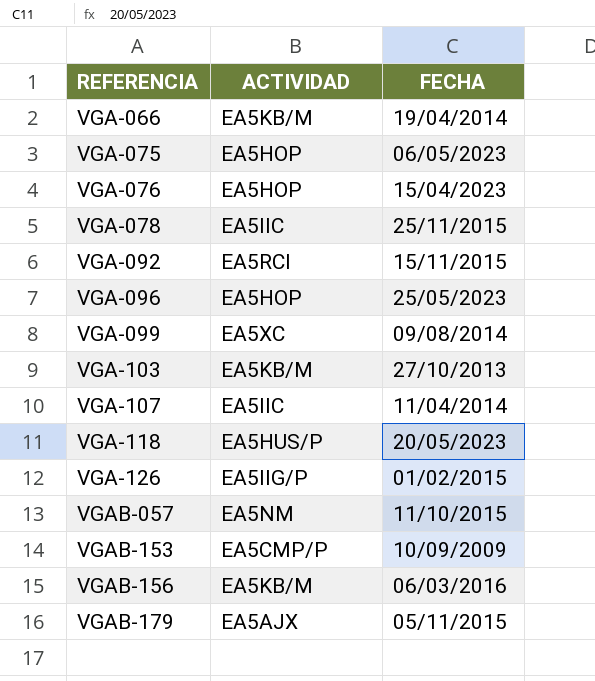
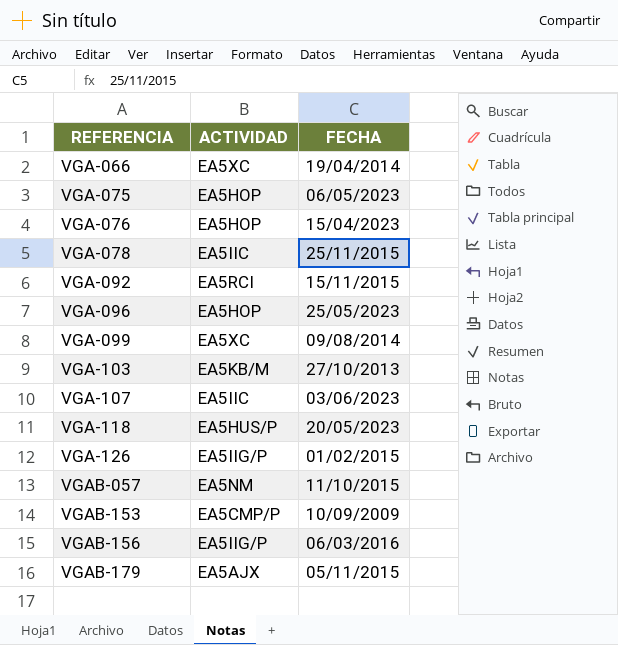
VGA-066 | ACTIVIDAD: EA5KB/M -> EA5XC
VGA-107 | FECHA: 11/04/2014 -> 03/06/2023
VGAB-156 | ACTIVIDAD: EA5KB/M -> EA5IIG/P

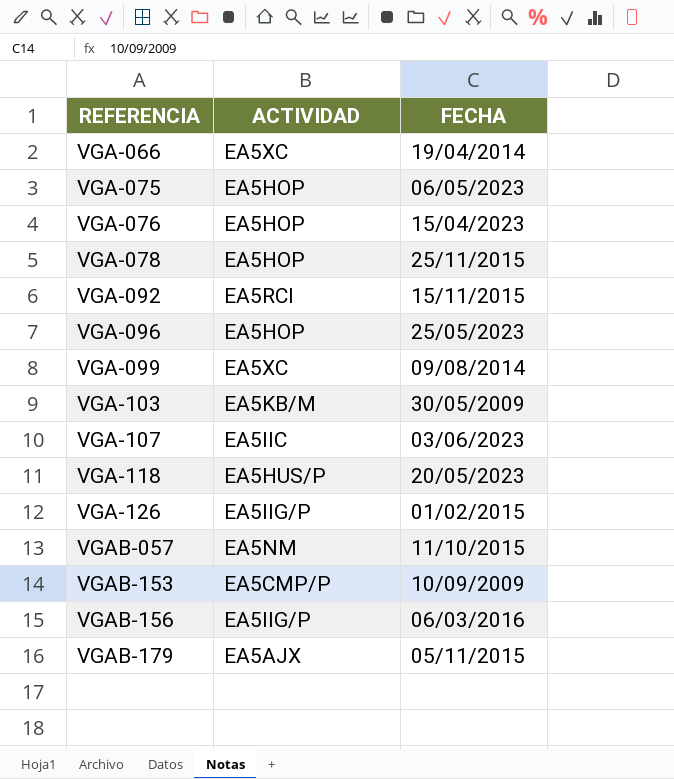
VGA-078 | ACTIVIDAD: EA5IIC -> EA5HOP
VGA-103 | FECHA: 27/10/2013 -> 30/05/2009

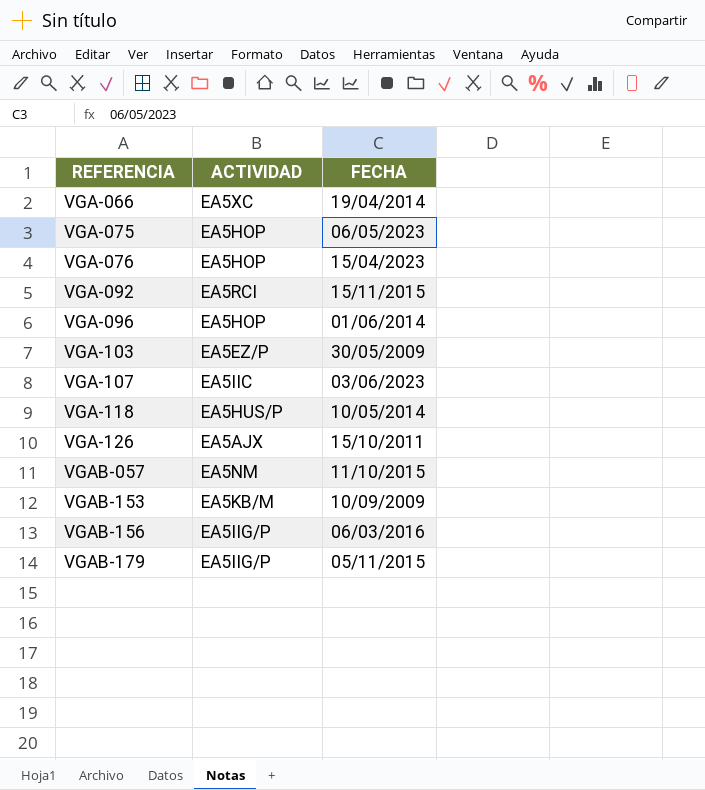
row VGA-078: EA5HOP | 25/11/2015 -> none
row VGA-099: EA5XC | 09/08/2014 -> none
VGA-096 | FECHA: 25/05/2023 -> 01/06/2014
VGA-103 | ACTIVIDAD: EA5KB/M -> EA5EZ/P
VGA-118 | FECHA: 20/05/2023 -> 10/05/2014
VGA-126 | ACTIVIDAD: EA5IIG/P -> EA5AJX
VGA-126 | FECHA: 01/02/2015 -> 15/10/2011
VGAB-153 | ACTIVIDAD: EA5CMP/P -> EA5KB/M
VGAB-179 | ACTIVIDAD: EA5AJX -> EA5IIG/P

